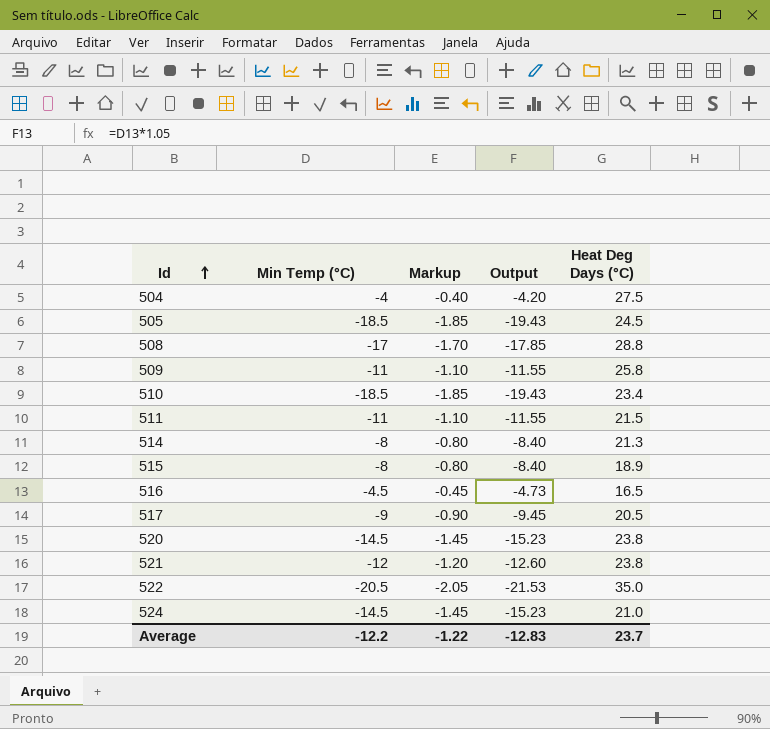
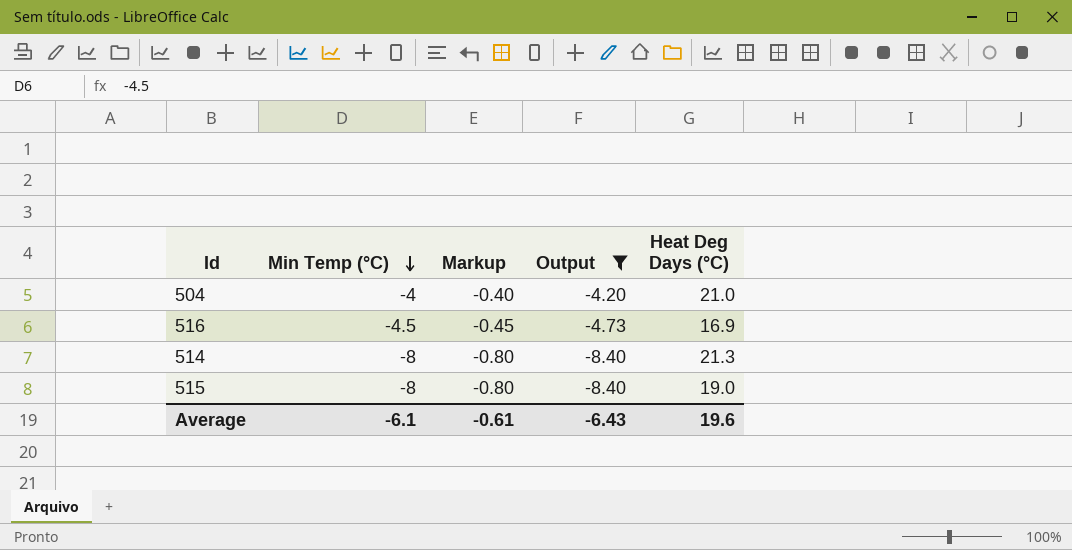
filter: none -> Output >= -8.40
row order: Id ascending -> Min Temp (°C) descending
504 | Heat Deg Days (°C): 27.5 -> 21.0
516 | Heat Deg Days (°C): 16.5 -> 16.9
515 | Heat Deg Days (°C): 18.9 -> 19.0
Average | Min Temp (°C): -12.2 -> -6.1
Average | Markup: -1.22 -> -0.61
Average | Output: -12.83 -> -6.43
Average | Heat Deg Days (°C): 23.7 -> 19.6

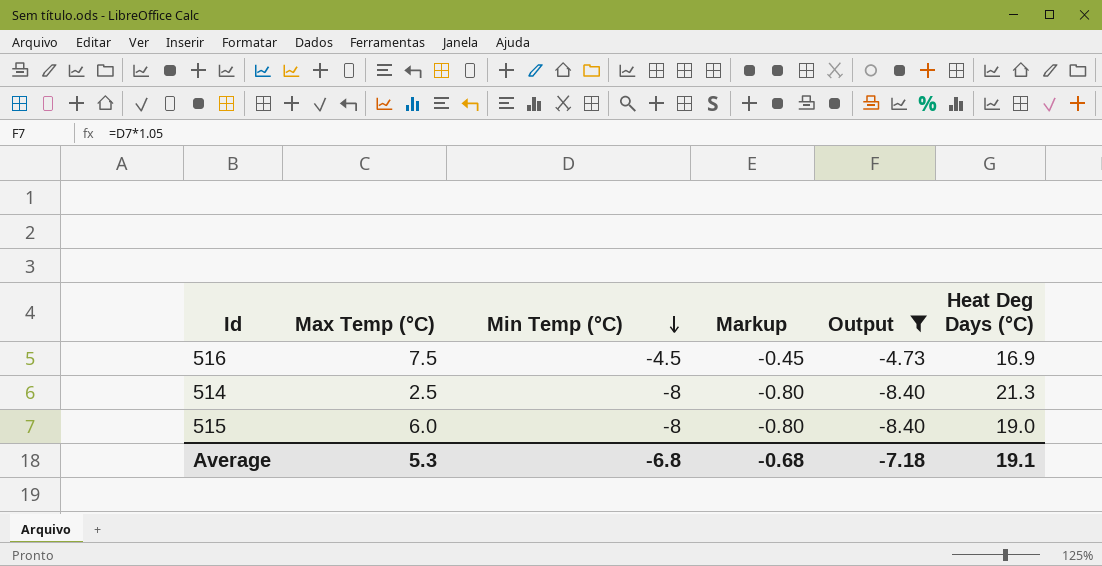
column Max Temp (°C) | position: none -> 2
row 504: -4 | -0.40 | -4.20 | 21.0 -> none
Average | Min Temp (°C): -6.1 -> -6.8
Average | Markup: -0.61 -> -0.68
Average | Output: -6.43 -> -7.18
Average | Heat Deg Days (°C): 19.6 -> 19.1

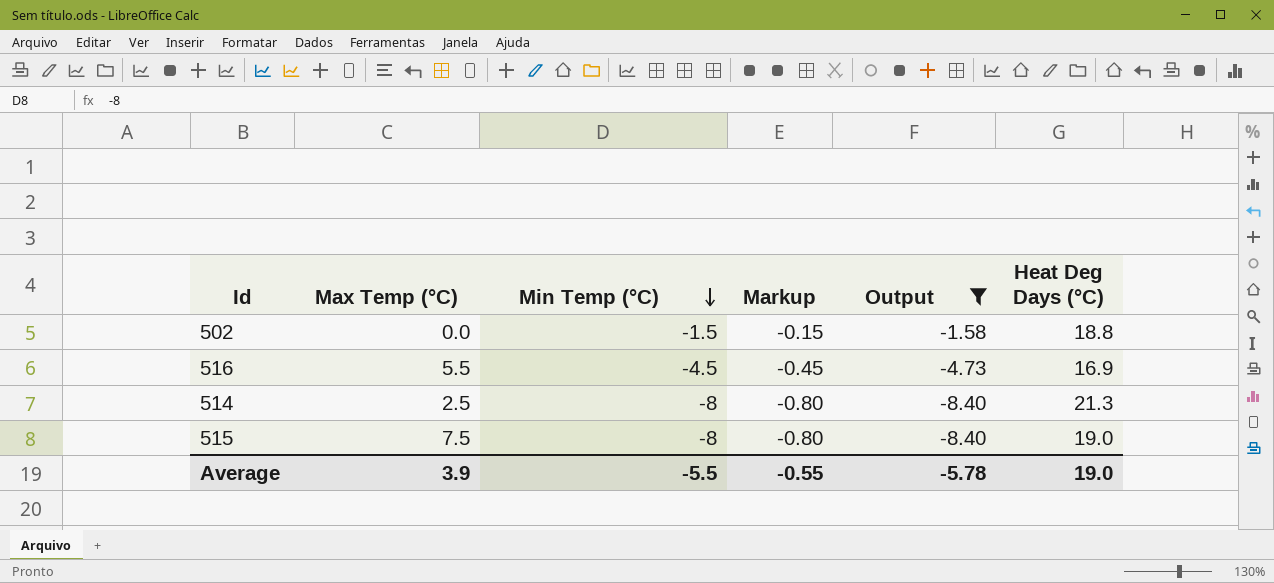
row 502: none -> 0.0 | -1.5 | -0.15 | -1.58 | 18.8
516 | Max Temp (°C): 7.5 -> 5.5
515 | Max Temp (°C): 6.0 -> 7.5
Average | Max Temp (°C): 5.3 -> 3.9
Average | Min Temp (°C): -6.8 -> -5.5
Average | Markup: -0.68 -> -0.55
Average | Output: -7.18 -> -5.78
Average | Heat Deg Days (°C): 19.1 -> 19.0

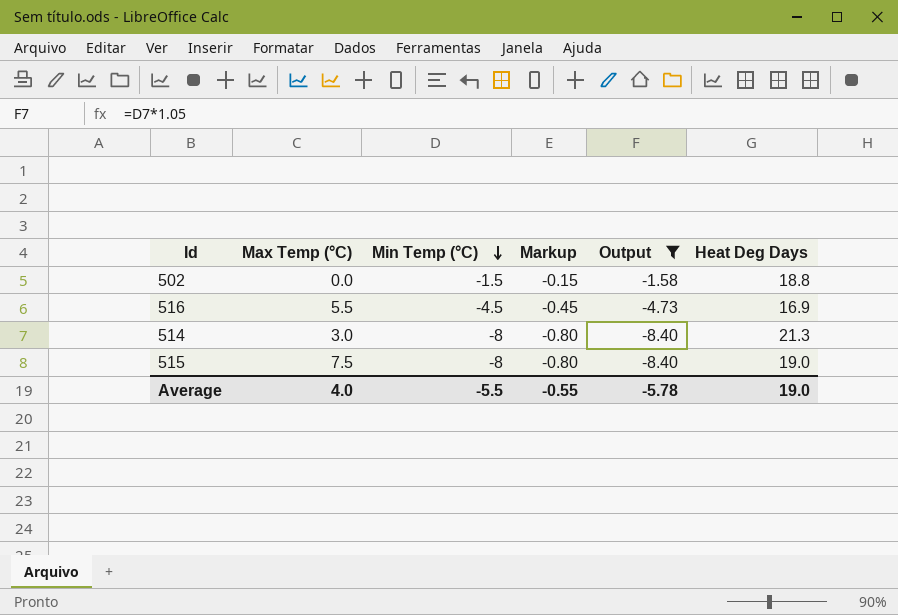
column name: Heat Deg Days (°C) -> Heat Deg Days
514 | Max Temp (°C): 2.5 -> 3.0
Average | Max Temp (°C): 3.9 -> 4.0

